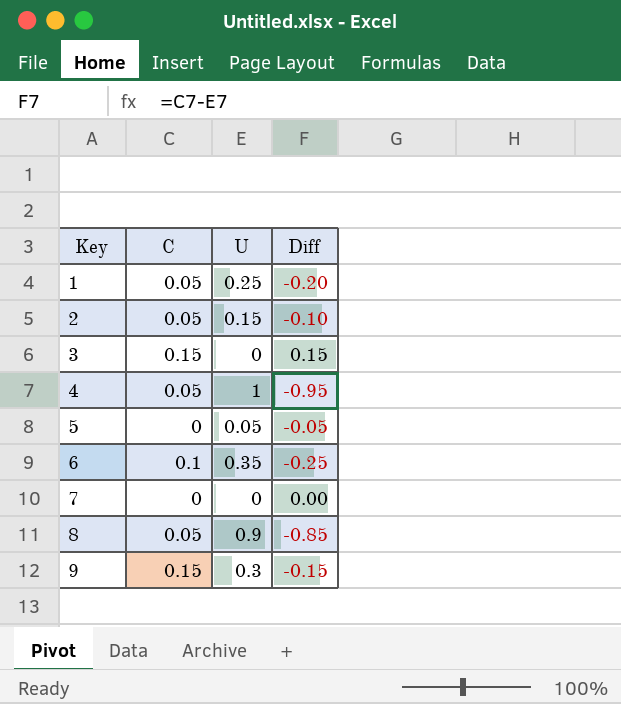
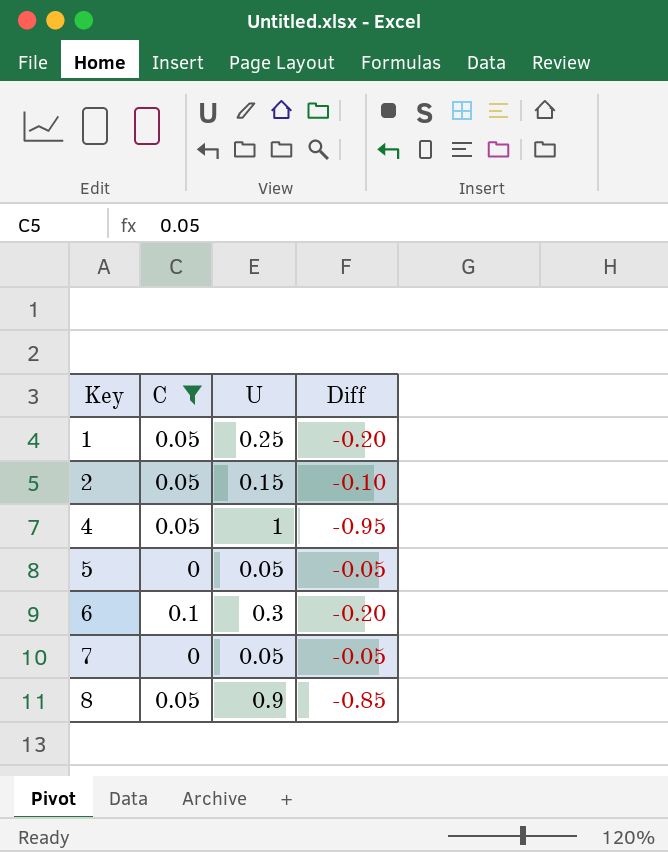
filter: none -> C != 0.15
6 | U: 0.35 -> 0.3
6 | Diff: -0.25 -> -0.20
7 | U: 0 -> 0.05
7 | Diff: 0.00 -> -0.05

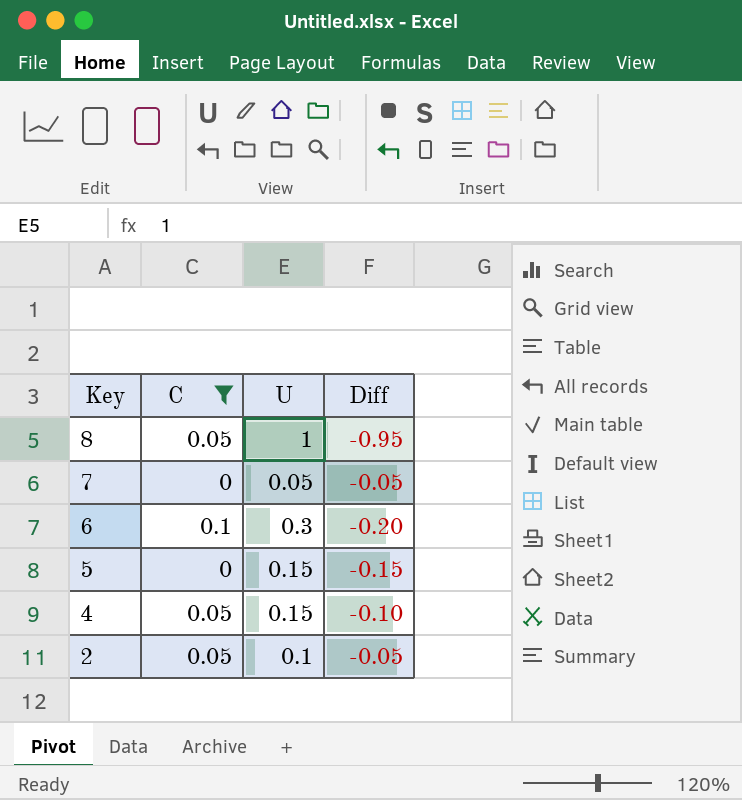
row order: Key ascending -> Key descending
row 1: 0.05 | 0.25 | -0.20 -> none
8 | U: 0.9 -> 1
8 | Diff: -0.85 -> -0.95
5 | U: 0.05 -> 0.15
5 | Diff: -0.05 -> -0.15
4 | U: 1 -> 0.15
4 | Diff: -0.95 -> -0.10
2 | U: 0.15 -> 0.1
2 | Diff: -0.10 -> -0.05

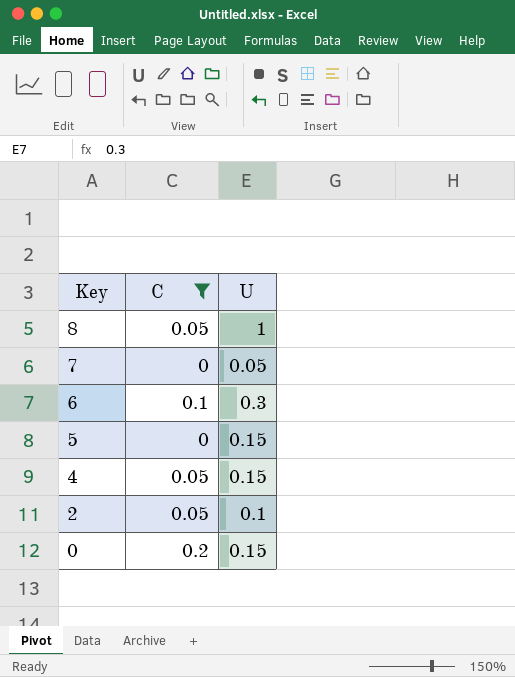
column Diff | formula: [C] - [U] -> none
row 0: none -> 0.2 | 0.15

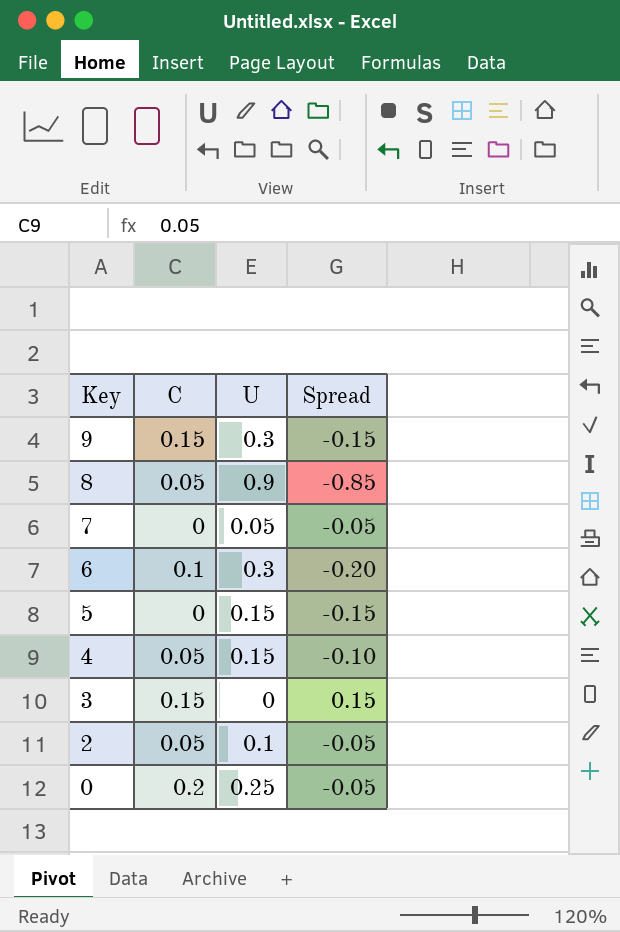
filter: C != 0.15 -> none
column Spread | formula: none -> [C] - [U]
8 | U: 1 -> 0.9
0 | U: 0.15 -> 0.25

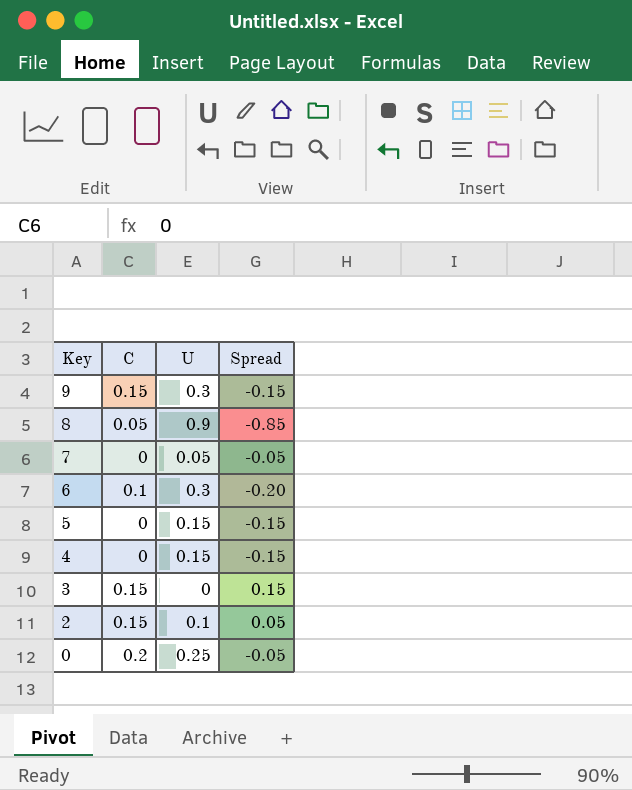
4 | C: 0.05 -> 0
4 | Spread: -0.10 -> -0.15
2 | C: 0.05 -> 0.15
2 | Spread: -0.05 -> 0.05

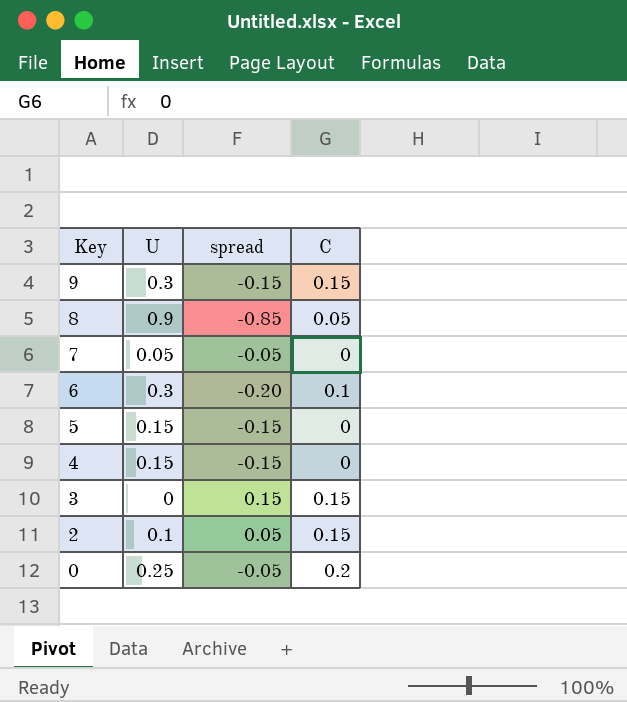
column name: Spread -> spread
column C | position: 2 -> 4

